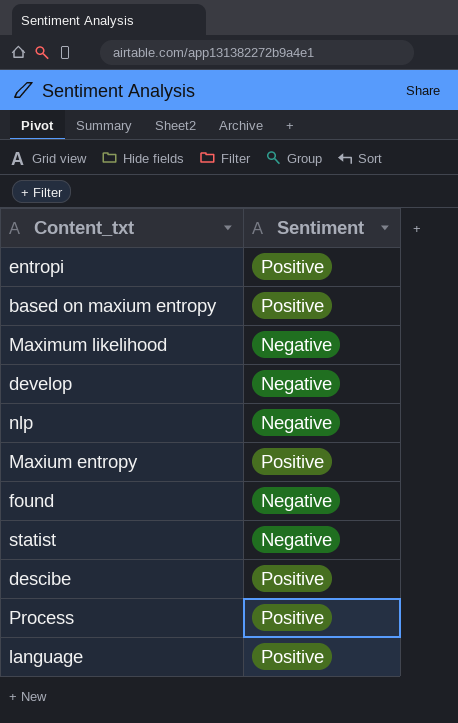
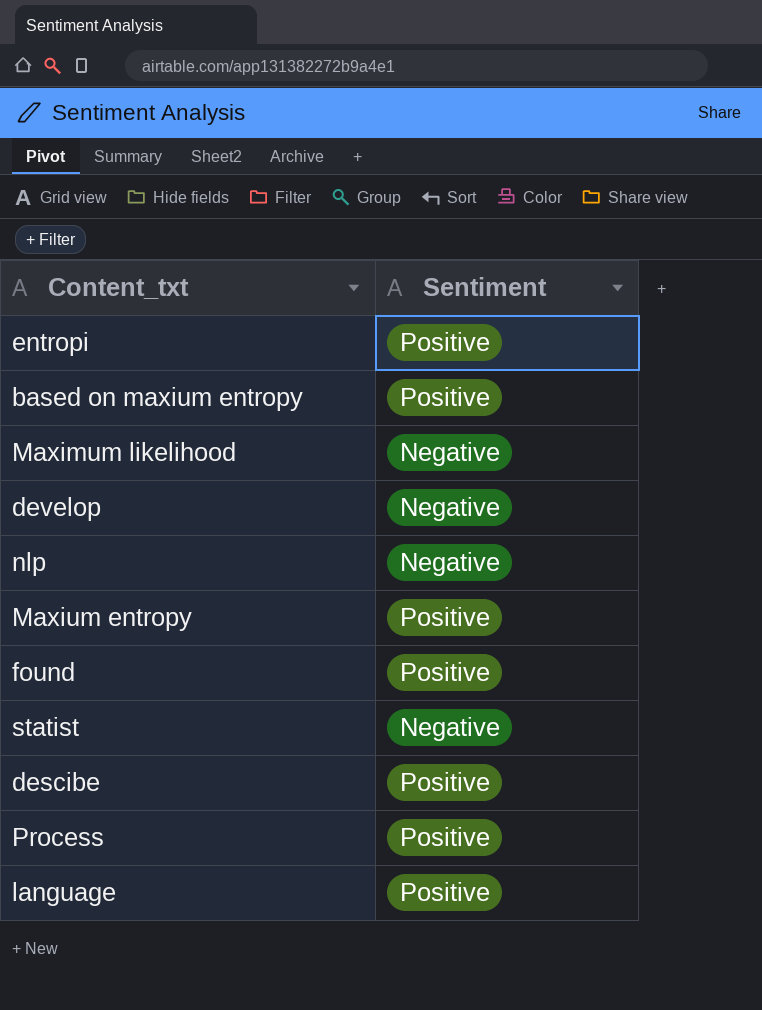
found | Sentiment: Negative -> Positive

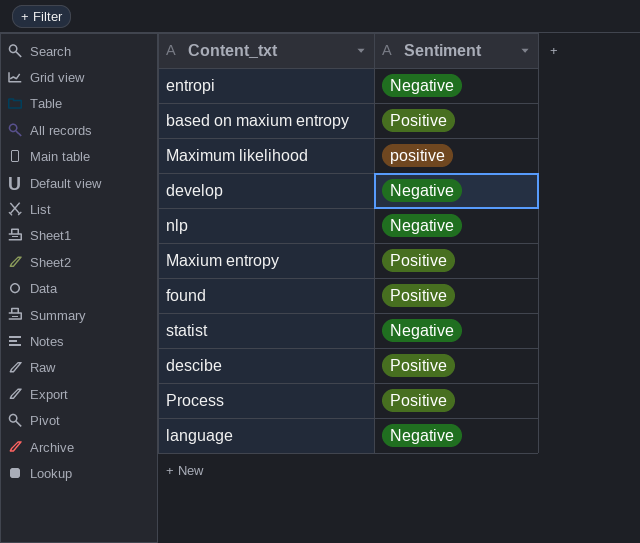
entropi | Sentiment: Positive -> Negative
Maximum likelihood | Sentiment: Negative -> positive
language | Sentiment: Positive -> Negative

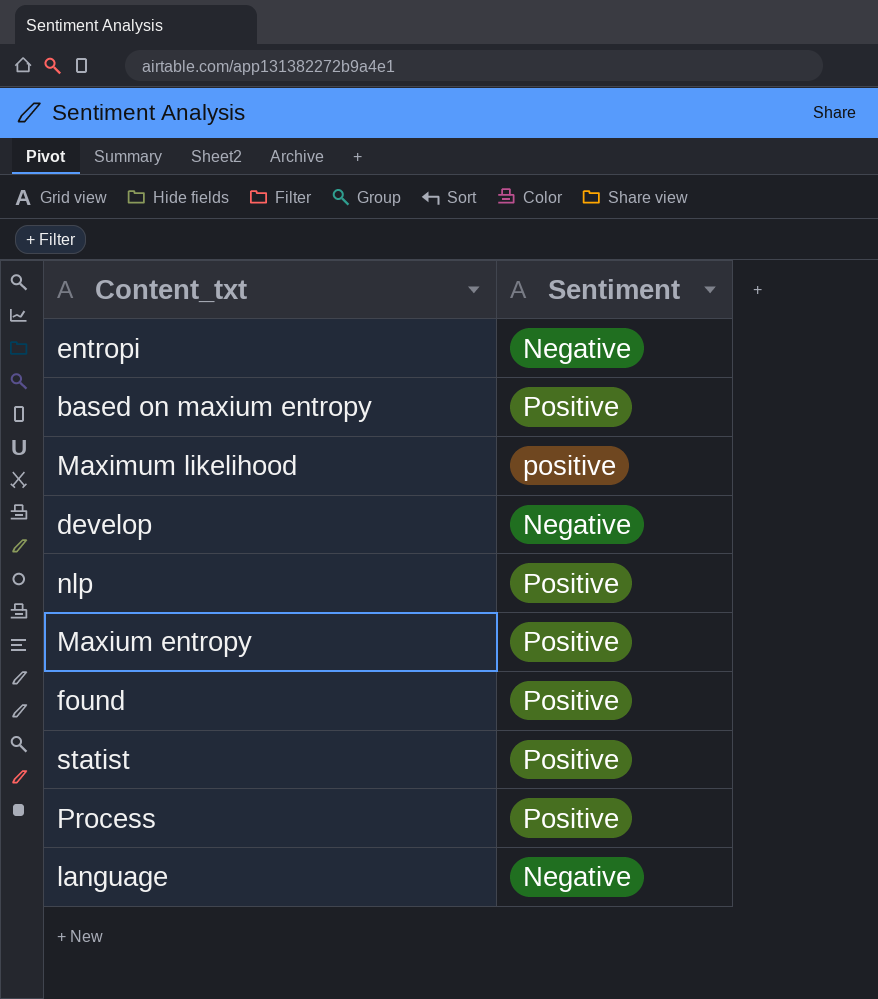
row descibe: Positive -> none
nlp | Sentiment: Negative -> Positive
statist | Sentiment: Negative -> Positive

